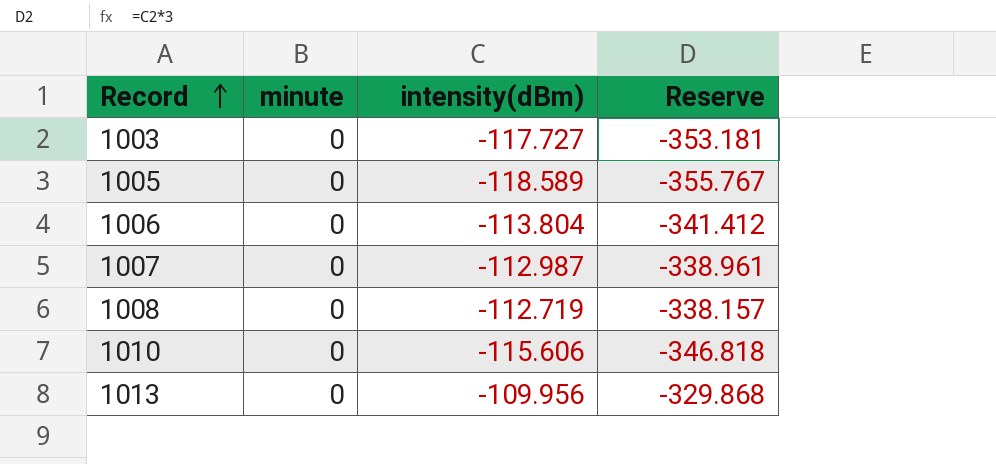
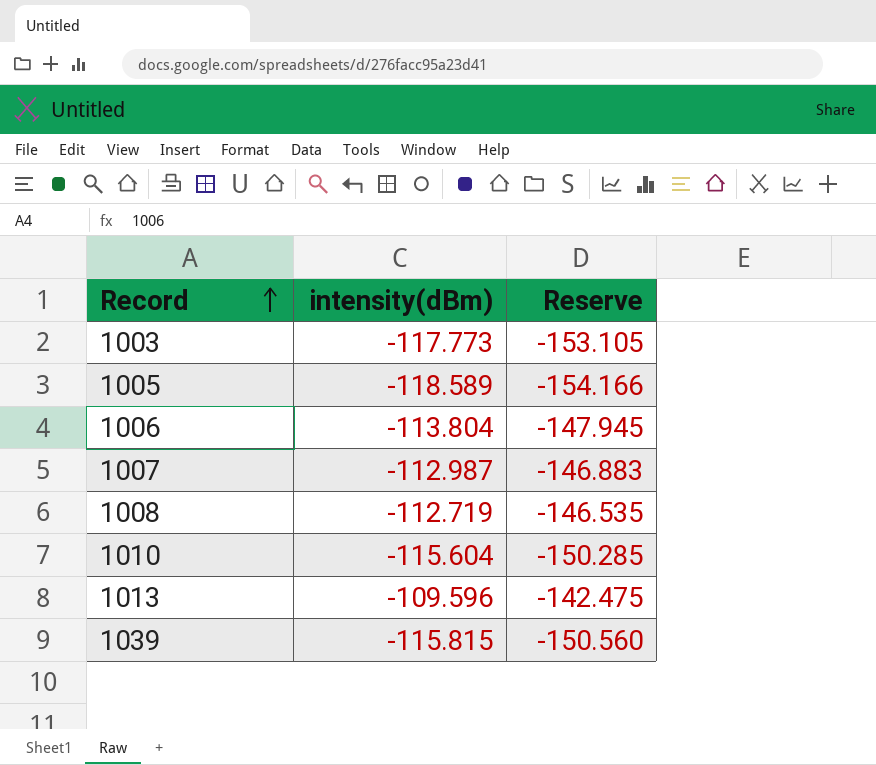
column minute | position: 2 -> none
column Reserve | formula: [intensity(dBm)] * 3 -> [intensity(dBm)] * 1.3
1003 | intensity(dBm): -117.727 -> -117.773
1010 | intensity(dBm): -115.606 -> -115.604
1013 | intensity(dBm): -109.956 -> -109.596
row 1039: none -> -115.815 | -150.560

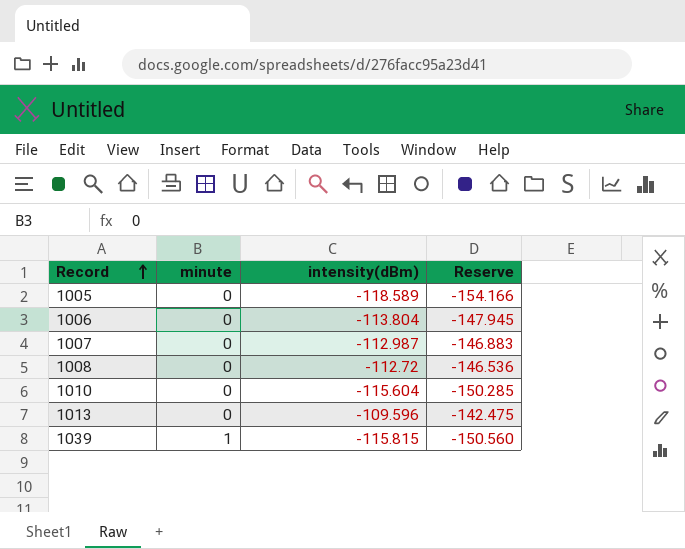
column minute | position: none -> 2
row 1003: -117.773 | -153.105 -> none
1008 | intensity(dBm): -112.719 -> -112.72
1008 | Reserve: -146.535 -> -146.536

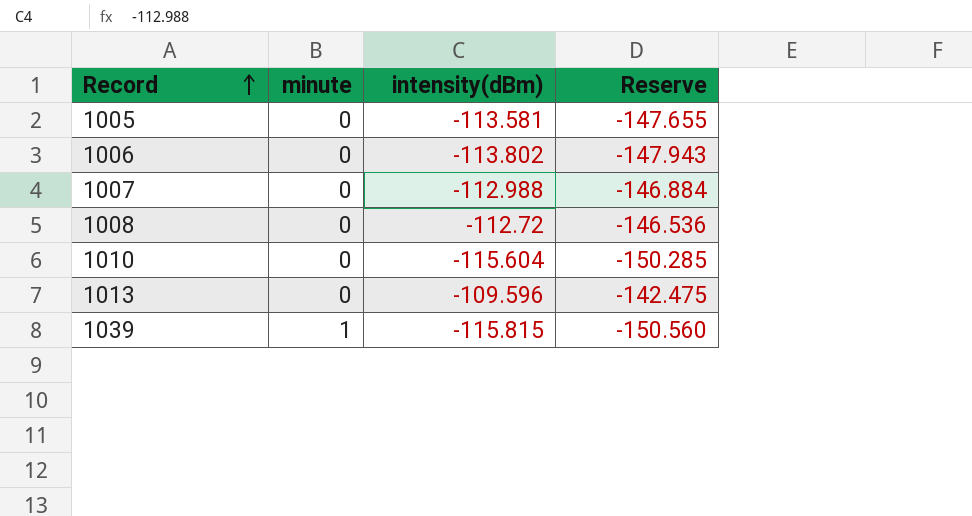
1005 | intensity(dBm): -118.589 -> -113.581
1005 | Reserve: -154.166 -> -147.655
1006 | intensity(dBm): -113.804 -> -113.802
1006 | Reserve: -147.945 -> -147.943
1007 | intensity(dBm): -112.987 -> -112.988
1007 | Reserve: -146.883 -> -146.884

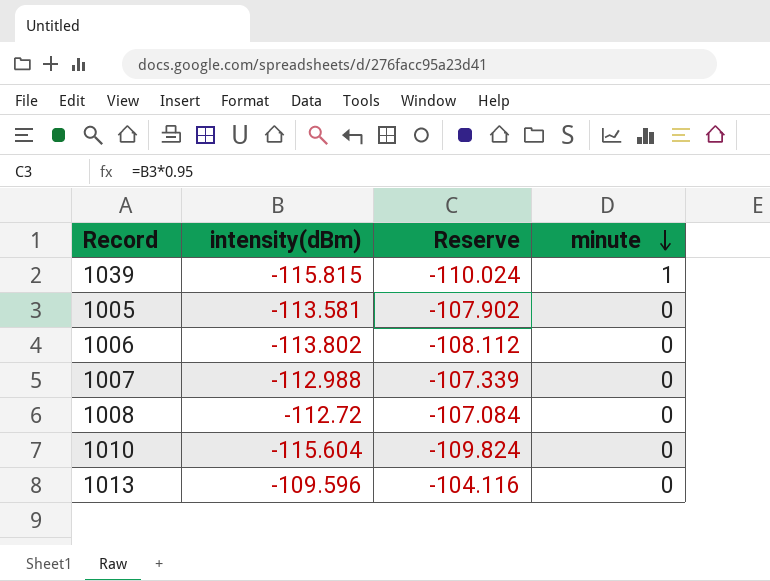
row order: Record ascending -> minute descending
column Reserve | formula: [intensity(dBm)] * 1.3 -> [intensity(dBm)] * 0.95
column minute | position: 2 -> 4

